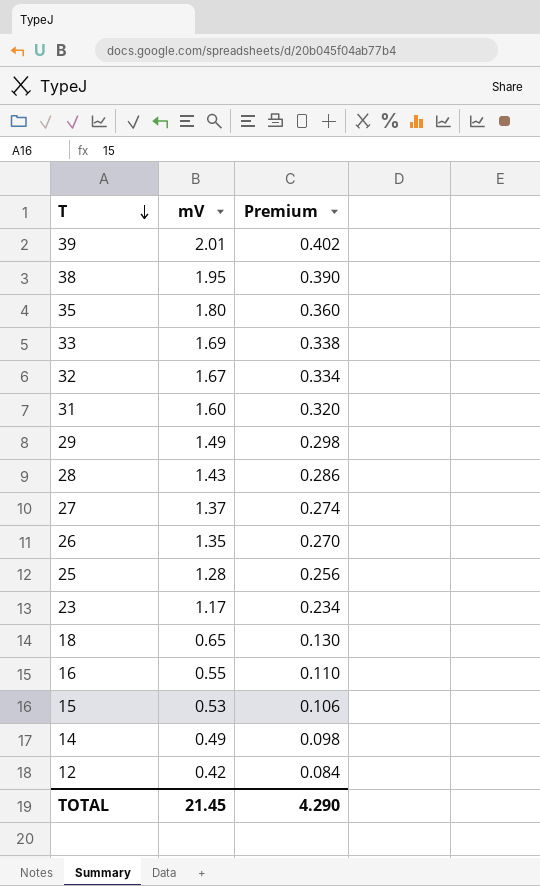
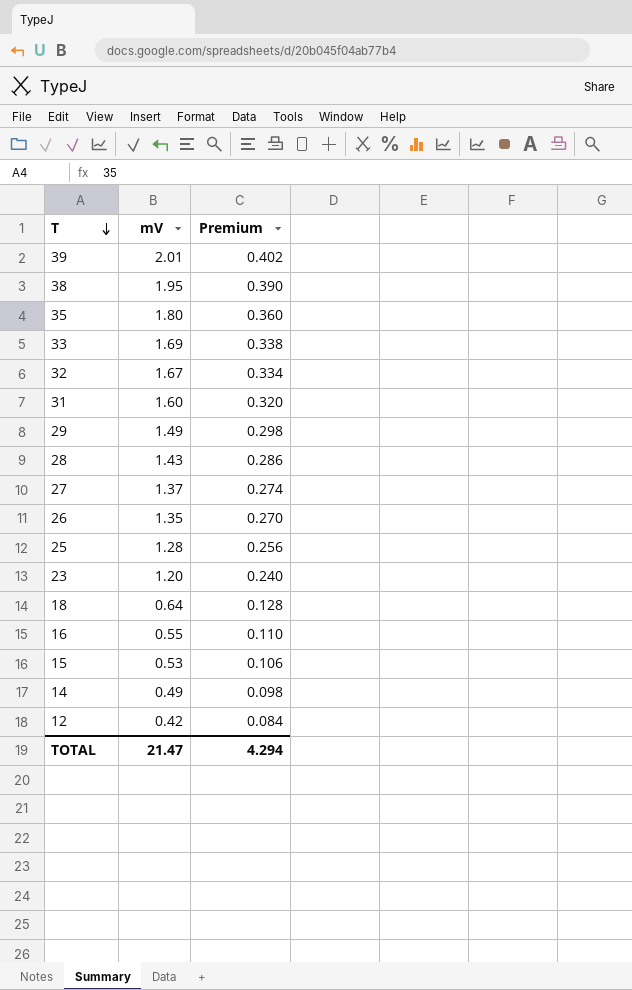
23 | mV: 1.17 -> 1.20
23 | Premium: 0.234 -> 0.240
18 | mV: 0.65 -> 0.64
18 | Premium: 0.130 -> 0.128
TOTAL | mV: 21.45 -> 21.47
TOTAL | Premium: 4.290 -> 4.294

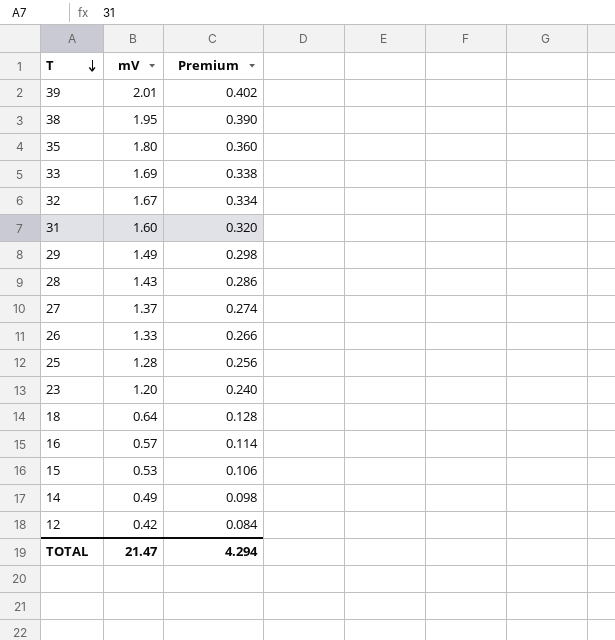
26 | mV: 1.35 -> 1.33
26 | Premium: 0.270 -> 0.266
16 | mV: 0.55 -> 0.57
16 | Premium: 0.110 -> 0.114

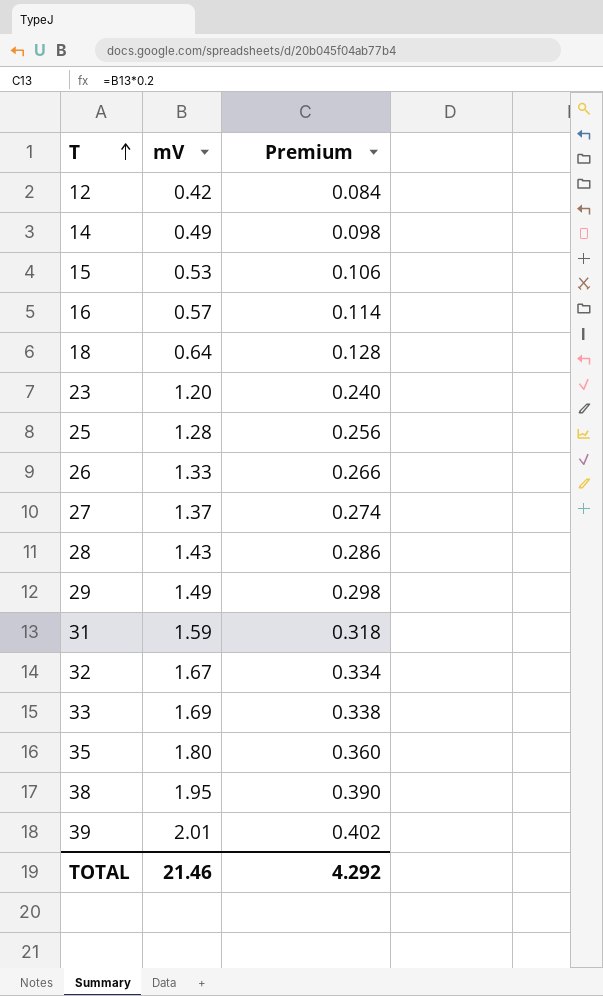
row order: T descending -> T ascending
31 | mV: 1.60 -> 1.59
31 | Premium: 0.320 -> 0.318
TOTAL | mV: 21.47 -> 21.46
TOTAL | Premium: 4.294 -> 4.292

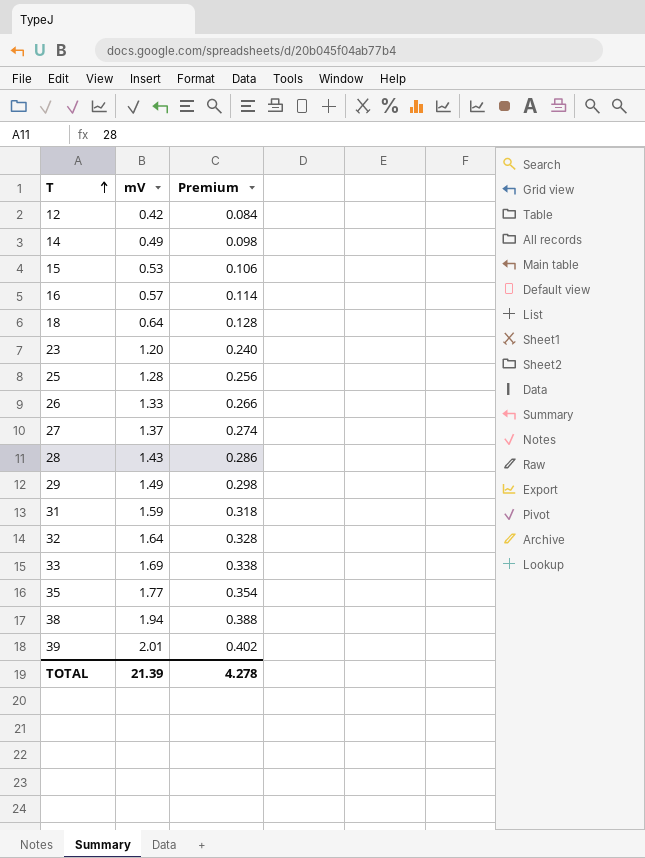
32 | mV: 1.67 -> 1.64
32 | Premium: 0.334 -> 0.328
35 | mV: 1.80 -> 1.77
35 | Premium: 0.360 -> 0.354
38 | mV: 1.95 -> 1.94
38 | Premium: 0.390 -> 0.388
TOTAL | mV: 21.46 -> 21.39
TOTAL | Premium: 4.292 -> 4.278

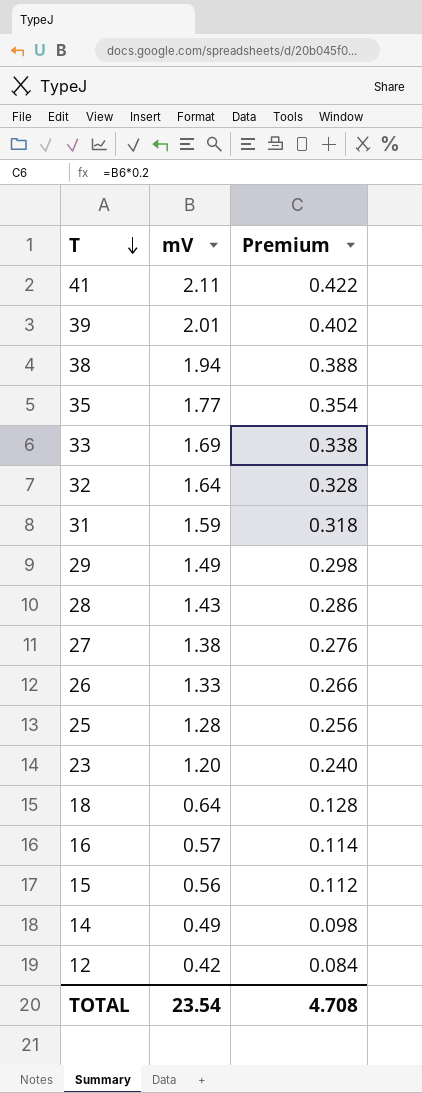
row order: T ascending -> T descending
row 41: none -> 2.11 | 0.422
27 | mV: 1.37 -> 1.38
27 | Premium: 0.274 -> 0.276
15 | mV: 0.53 -> 0.56
15 | Premium: 0.106 -> 0.112
TOTAL | mV: 21.39 -> 23.54
TOTAL | Premium: 4.278 -> 4.708

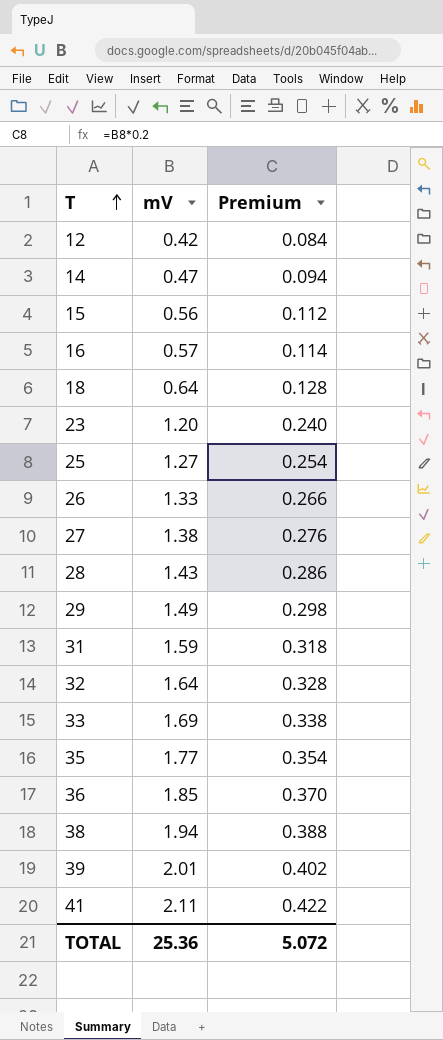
row order: T descending -> T ascending
14 | mV: 0.49 -> 0.47
14 | Premium: 0.098 -> 0.094
25 | mV: 1.28 -> 1.27
25 | Premium: 0.256 -> 0.254
row 36: none -> 1.85 | 0.370
TOTAL | mV: 23.54 -> 25.36
TOTAL | Premium: 4.708 -> 5.072

